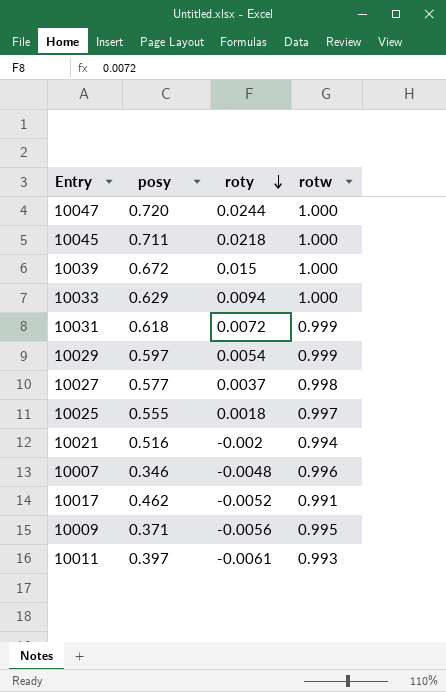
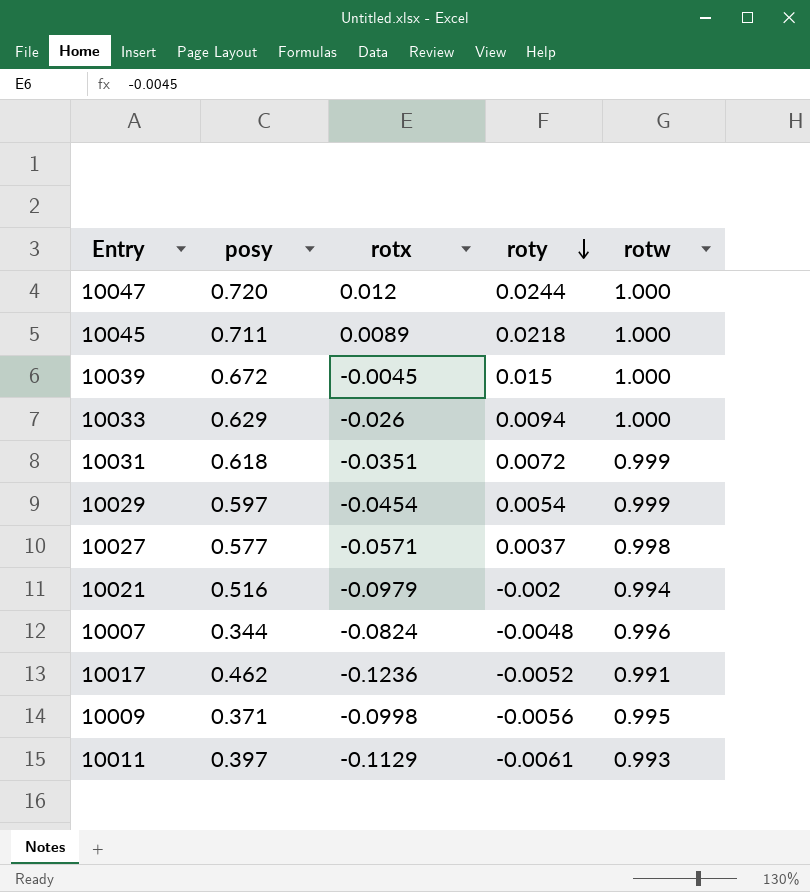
column rotx | position: none -> 3
row 10025: 0.555 | 0.0018 | 0.997 -> none
10007 | posy: 0.346 -> 0.344

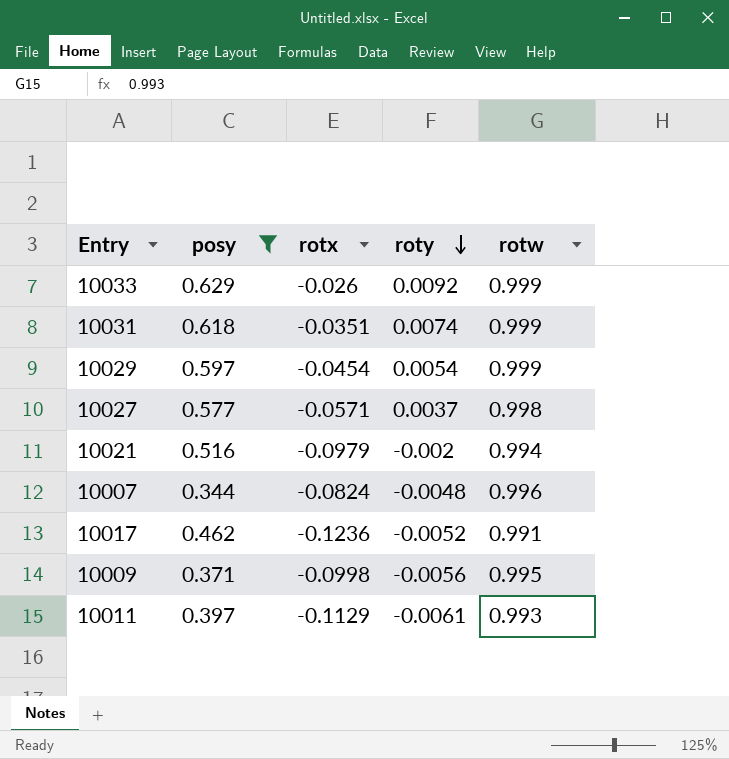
filter: none -> posy <= 0.629
10033 | roty: 0.0094 -> 0.0092
10033 | rotw: 1.000 -> 0.999
10031 | roty: 0.0072 -> 0.0074

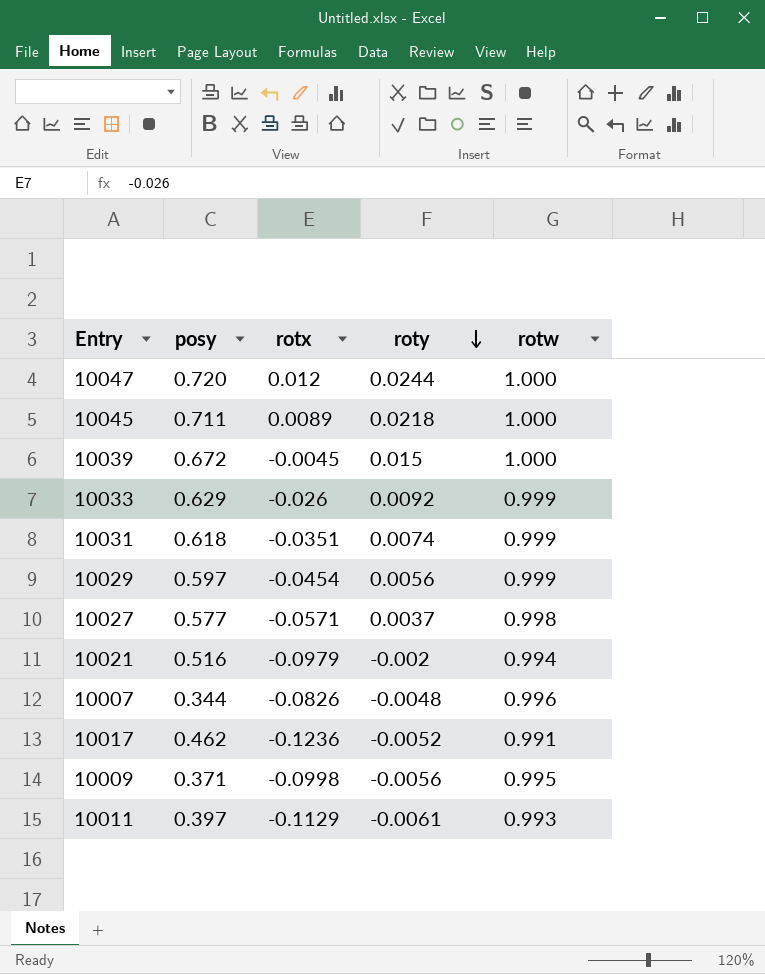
filter: posy <= 0.629 -> none
10029 | roty: 0.0054 -> 0.0056
10007 | rotx: -0.0824 -> -0.0826

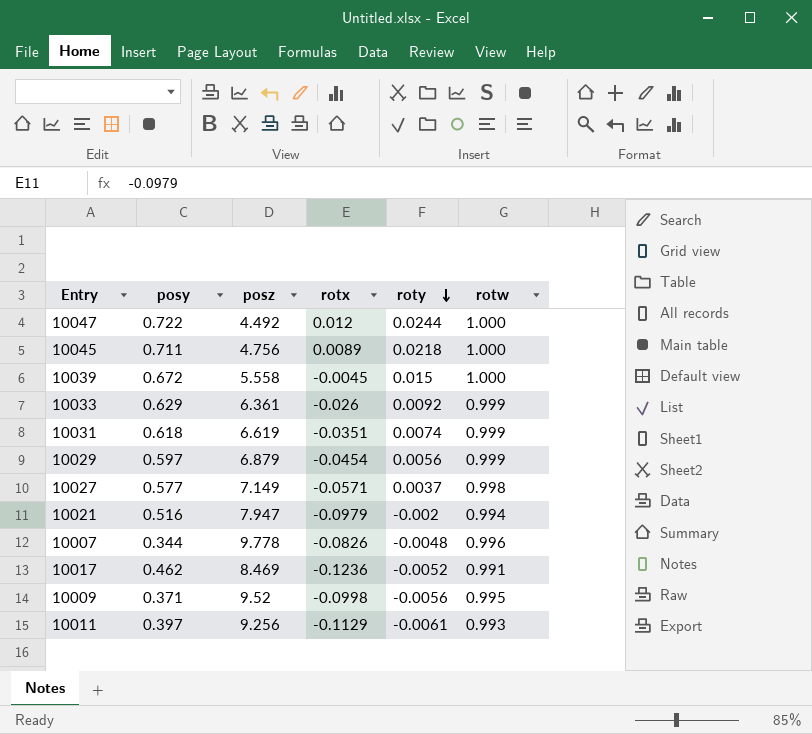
column posz | position: none -> 3
10047 | posy: 0.720 -> 0.722

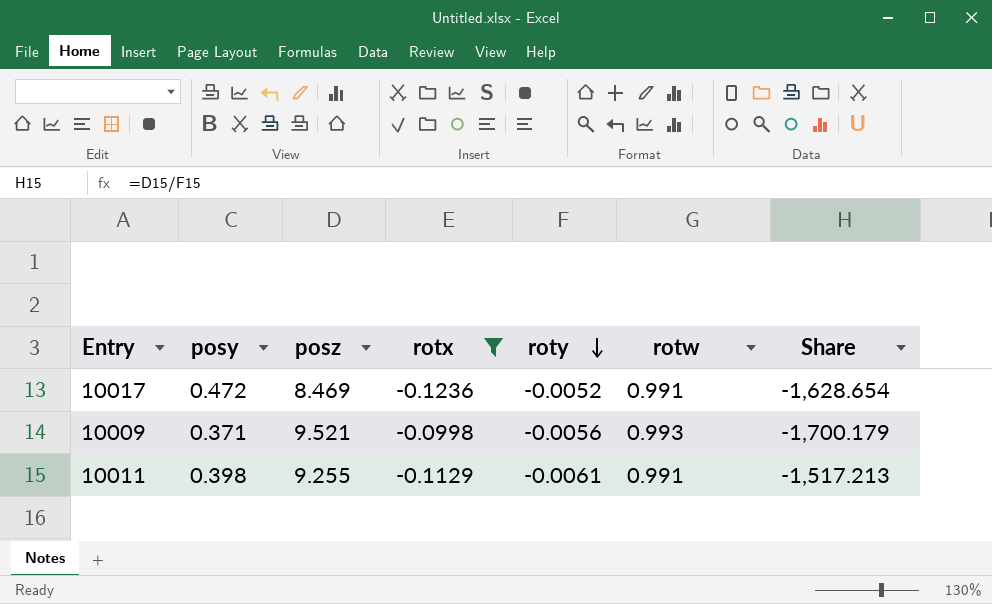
filter: none -> rotx <= -0.0998
column Share | formula: none -> [posz] / [roty]
10017 | posy: 0.462 -> 0.472
10009 | posz: 9.52 -> 9.521
10009 | rotw: 0.995 -> 0.993
10011 | posy: 0.397 -> 0.398
10011 | posz: 9.256 -> 9.255
10011 | rotw: 0.993 -> 0.991

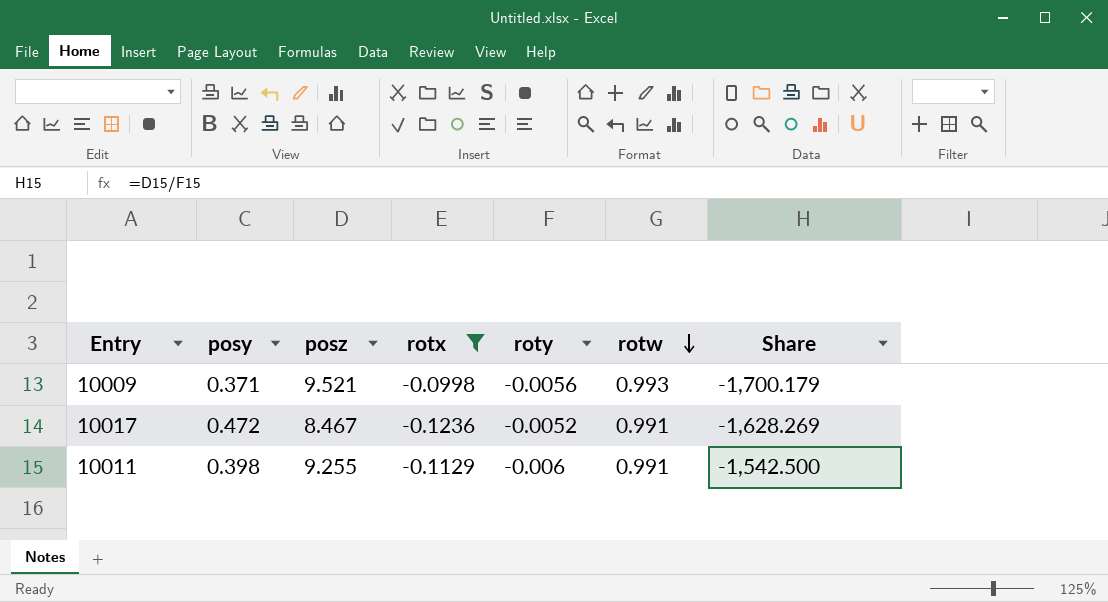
row order: roty descending -> rotw descending
10017 | posz: 8.469 -> 8.467
10017 | Share: -1,628.654 -> -1,628.269
10011 | roty: -0.0061 -> -0.006
10011 | Share: -1,517.213 -> -1,542.500

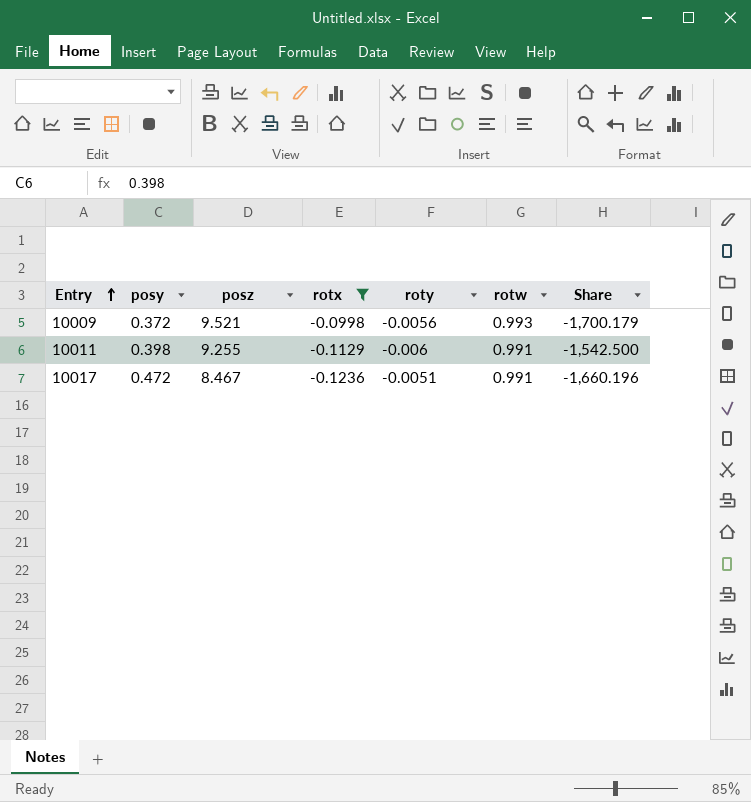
row order: rotw descending -> Entry ascending
10009 | posy: 0.371 -> 0.372
10017 | roty: -0.0052 -> -0.0051
10017 | Share: -1,628.269 -> -1,660.196

